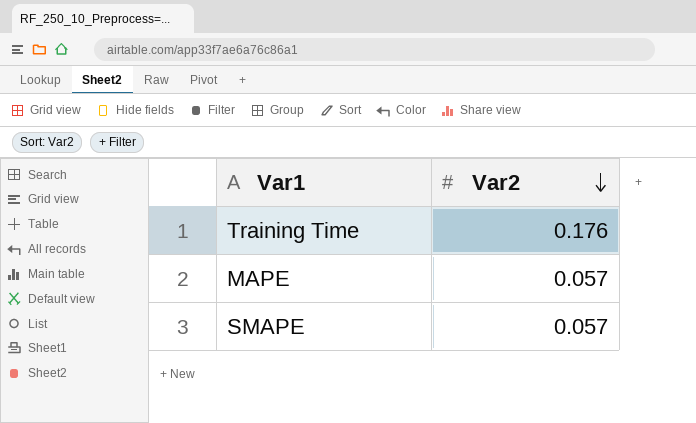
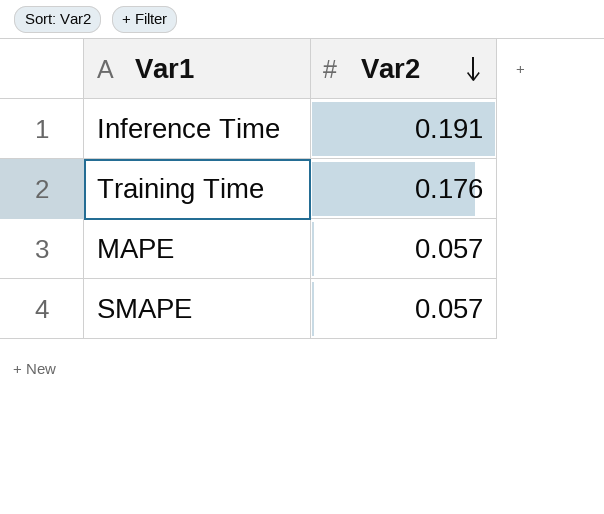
row Inference Time: none -> 0.191

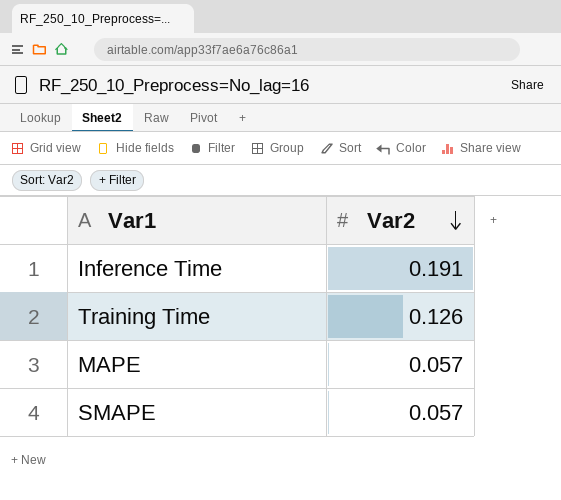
Training Time | Var2: 0.176 -> 0.126

